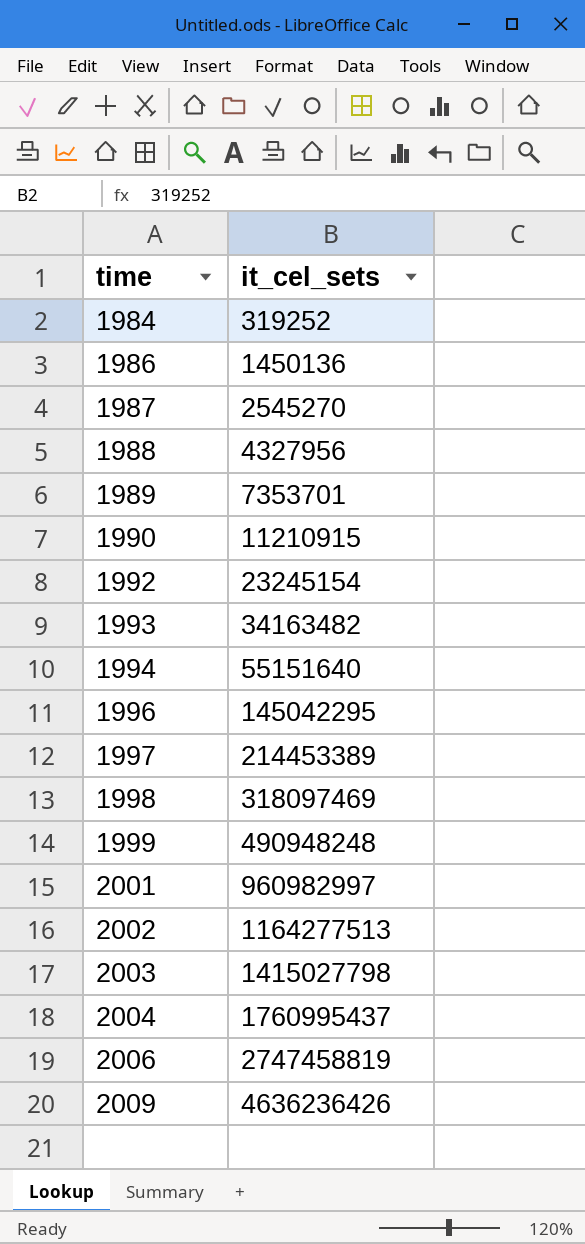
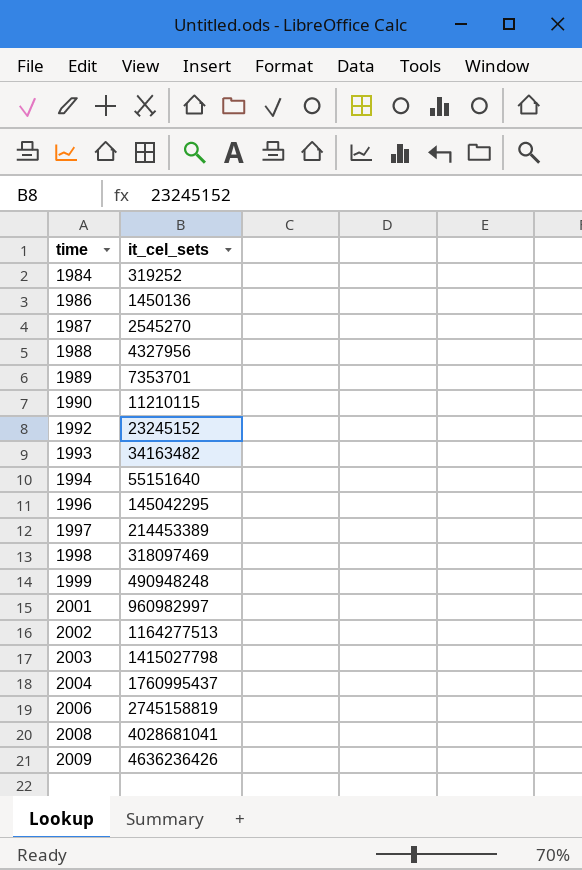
1990 | it_cel_sets: 11210915 -> 11210115
1992 | it_cel_sets: 23245154 -> 23245152
2006 | it_cel_sets: 2747458819 -> 2745158819
row 2008: none -> 4028681041

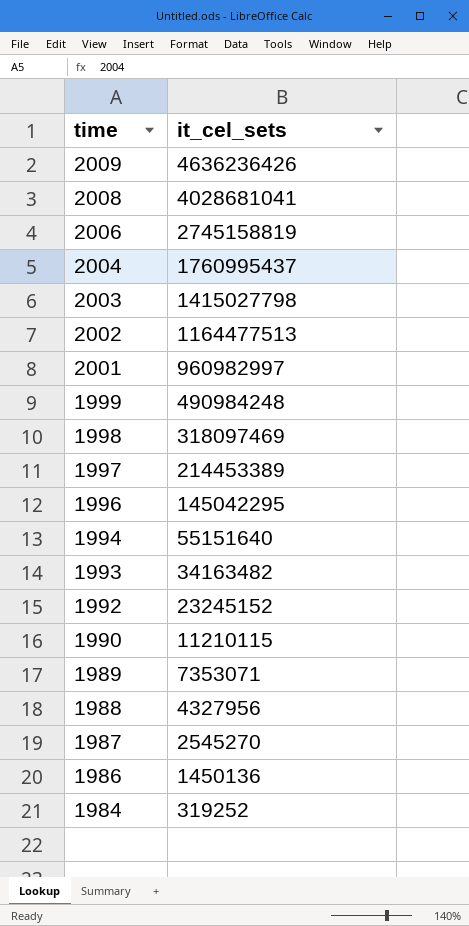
row order: time ascending -> time descending
2002 | it_cel_sets: 1164277513 -> 1164477513
1999 | it_cel_sets: 490948248 -> 490984248
1989 | it_cel_sets: 7353701 -> 7353071

